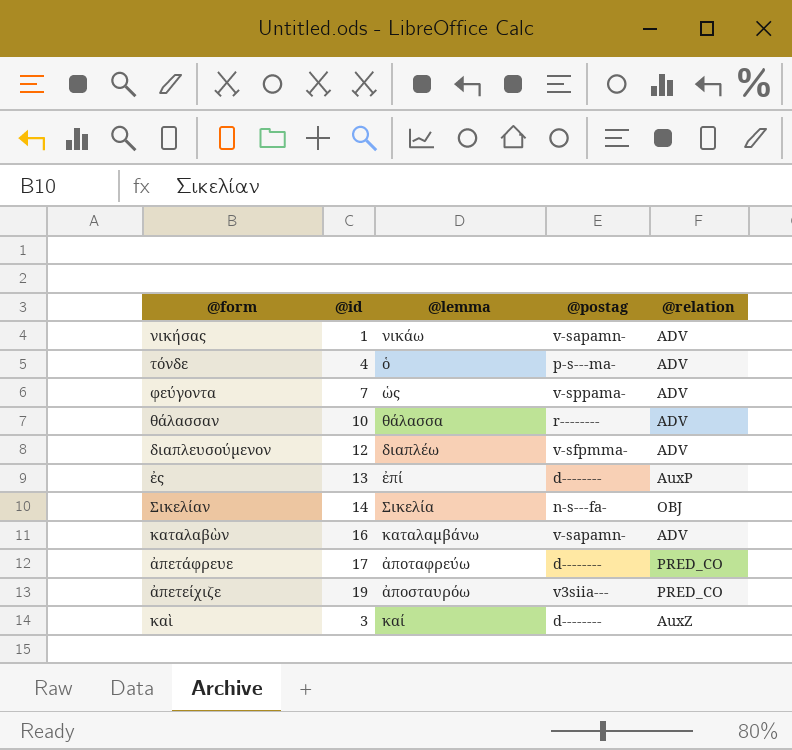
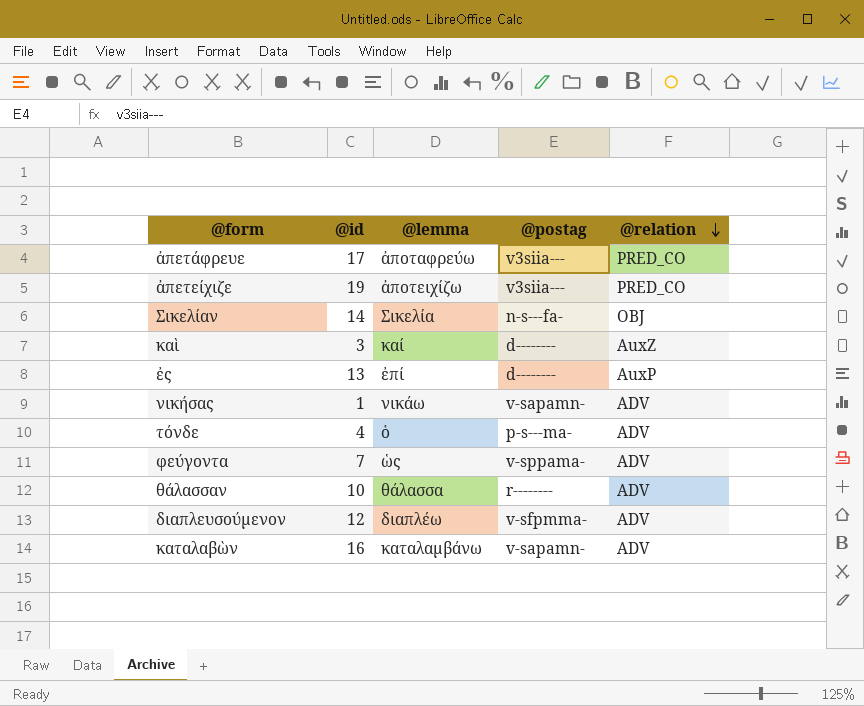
row order: none -> @relation descending
ἀπετάφρευε | @postag: d-------- -> v3siia---
ἀπετείχιζε | @lemma: ἀποσταυρόω -> ἀποτειχίζω

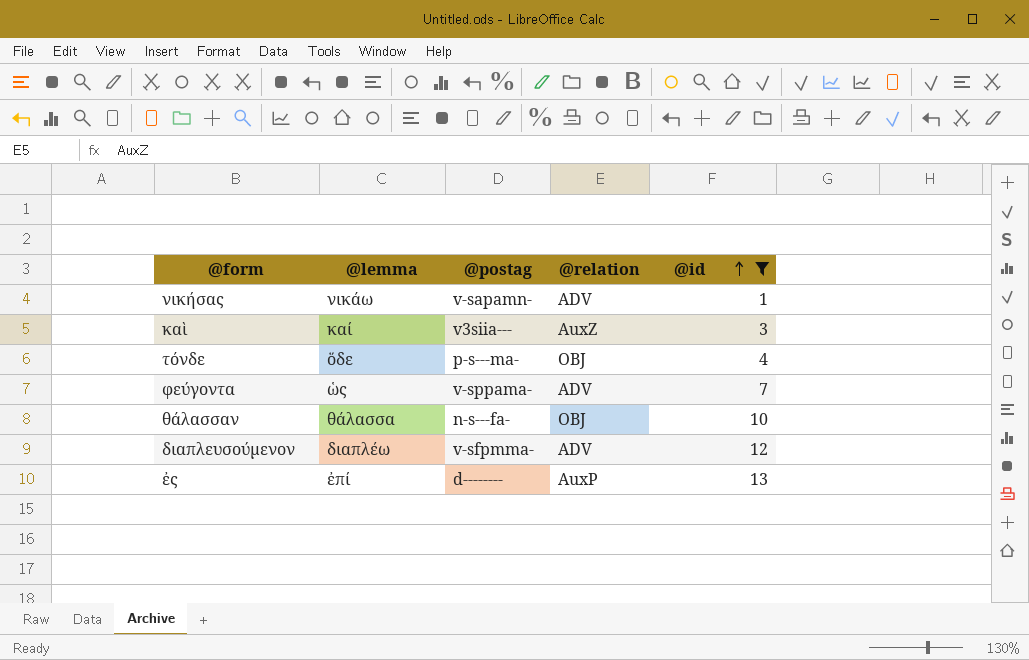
filter: none -> @id <= 13
row order: @relation descending -> @id ascending
column @id | position: 2 -> 5
καὶ | @postag: d-------- -> v3siia---
τόνδε | @lemma: ὁ -> ὅδε
τόνδε | @relation: ADV -> OBJ
θάλασσαν | @postag: r-------- -> n-s---fa-
θάλασσαν | @relation: ADV -> OBJ

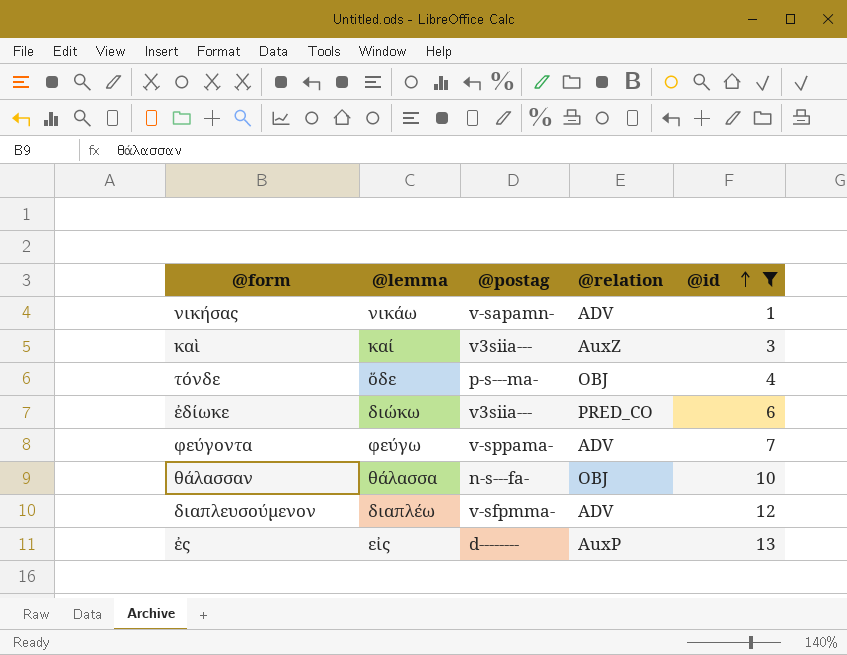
row ἐδίωκε: none -> διώκω | v3siia--- | PRED_CO | 6
φεύγοντα | @lemma: ὡς -> φεύγω
ἐς | @lemma: ἐπί -> εἰς

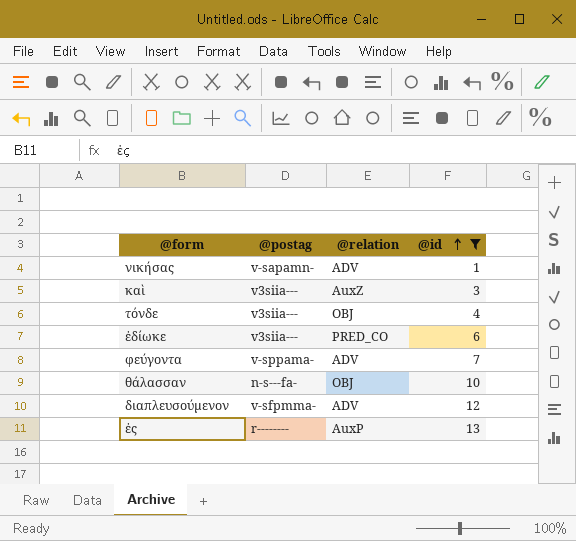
column @lemma | position: 2 -> none
τόνδε | @postag: p-s---ma- -> v3siia---
ἐς | @postag: d-------- -> r--------

